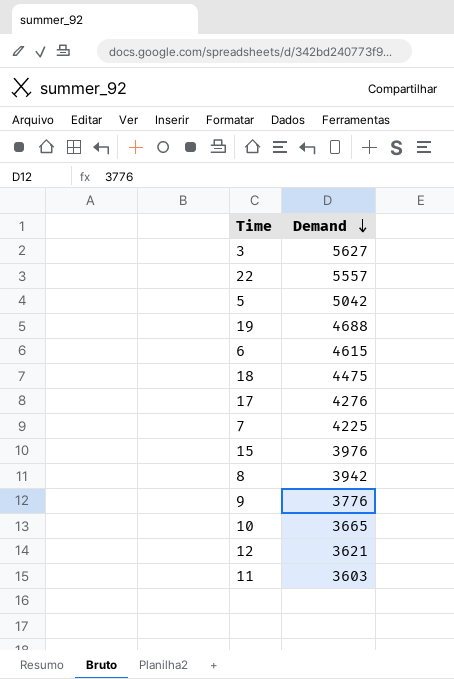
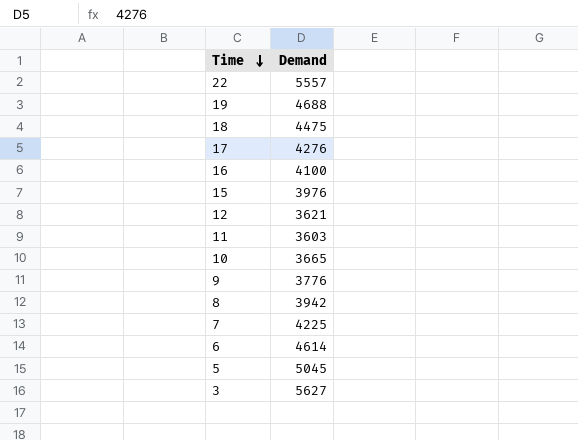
row order: Demand descending -> Time descending
row 16: none -> 4100
6 | Demand: 4615 -> 4614
5 | Demand: 5042 -> 5045

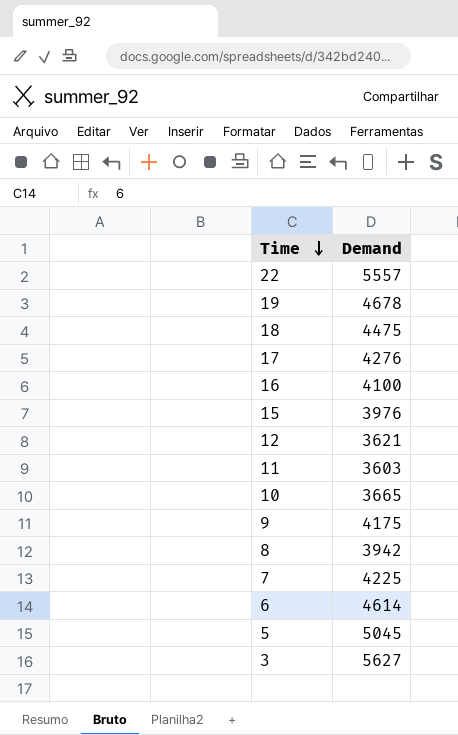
19 | Demand: 4688 -> 4678
9 | Demand: 3776 -> 4175

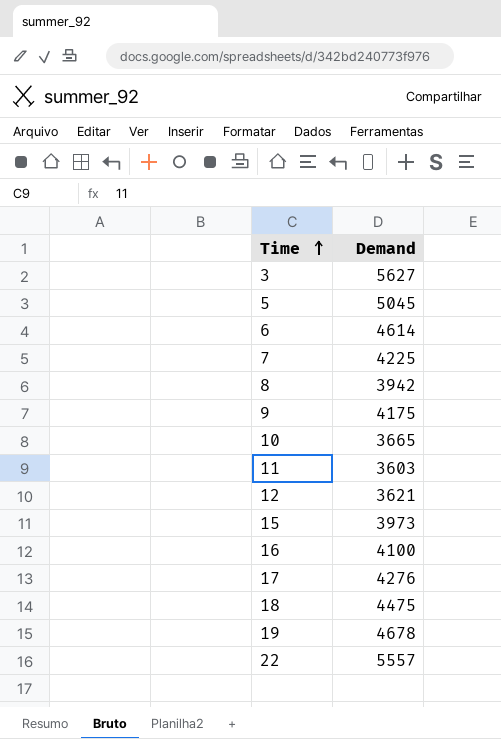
row order: Time descending -> Time ascending
15 | Demand: 3976 -> 3973

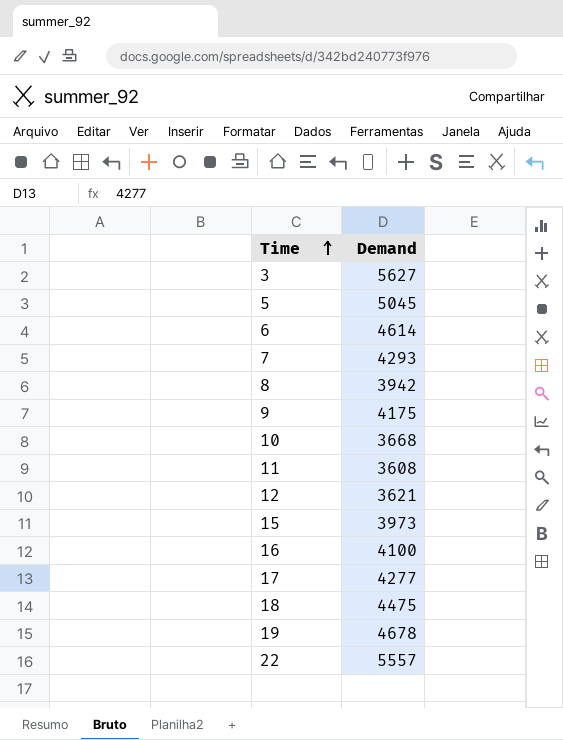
7 | Demand: 4225 -> 4293
10 | Demand: 3665 -> 3668
11 | Demand: 3603 -> 3608
17 | Demand: 4276 -> 4277

